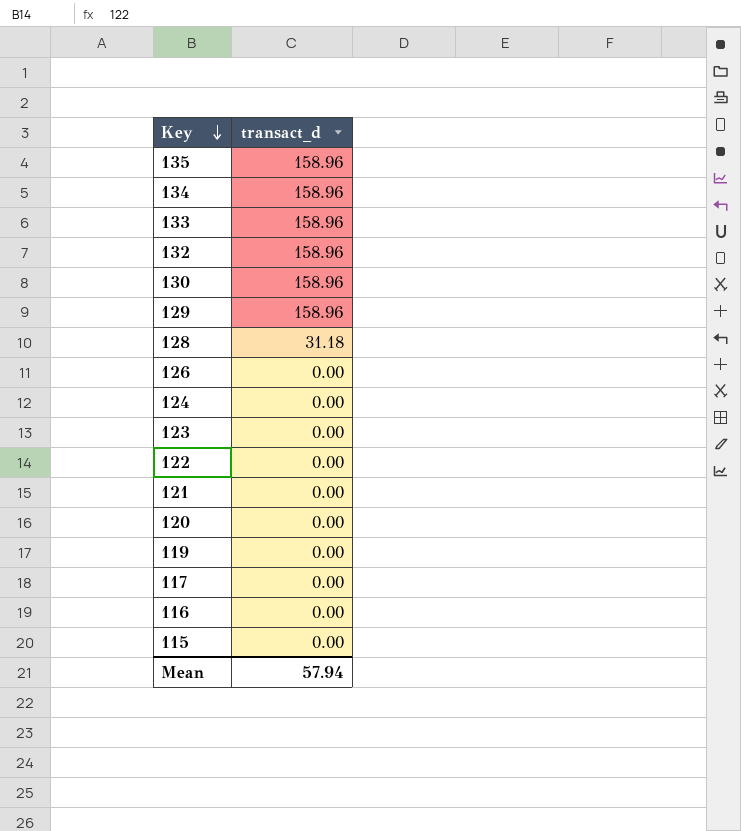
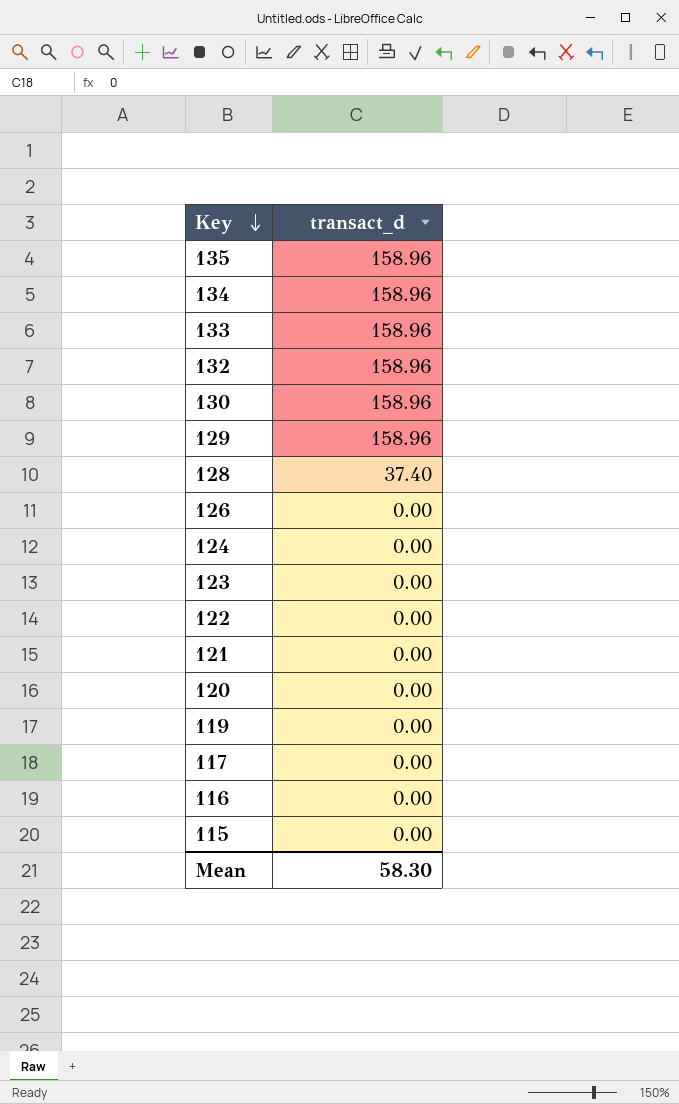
128 | transact_d: 31.18 -> 37.40
Mean | transact_d: 57.94 -> 58.30

